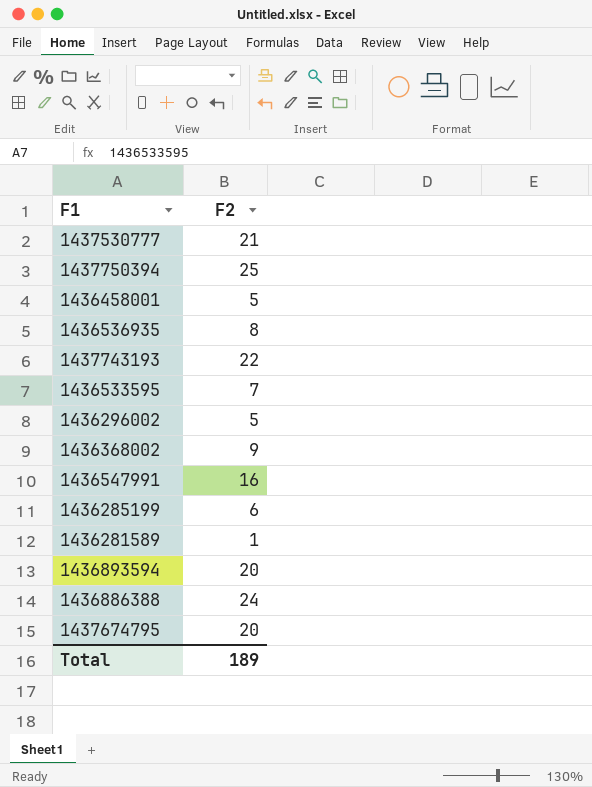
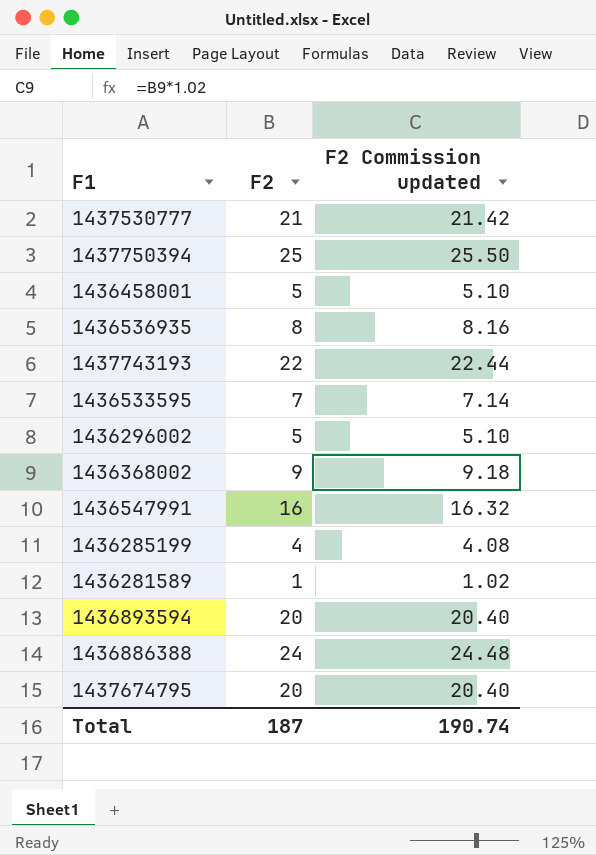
column F2 Commission updated | formula: none -> [F2] * 1.02
1436285199 | F2: 6 -> 4
Total | F2: 189 -> 187

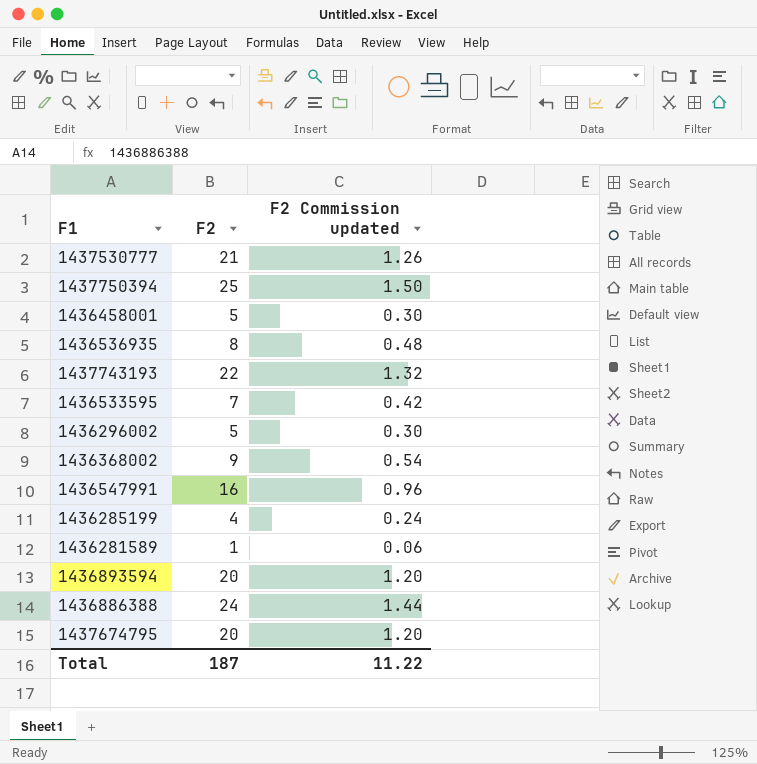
column F2 Commission updated | formula: [F2] * 1.02 -> [F2] * 0.06
Total | F2 Commission updated: 190.74 -> 11.22

